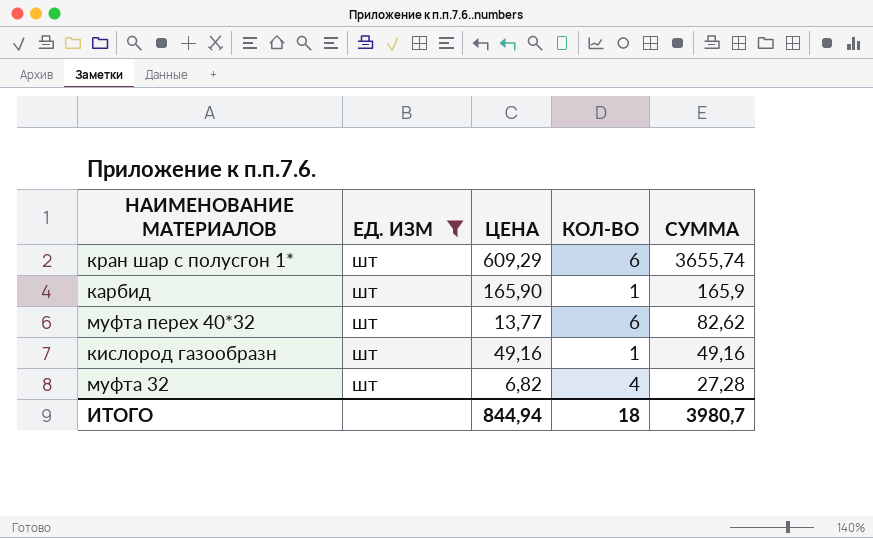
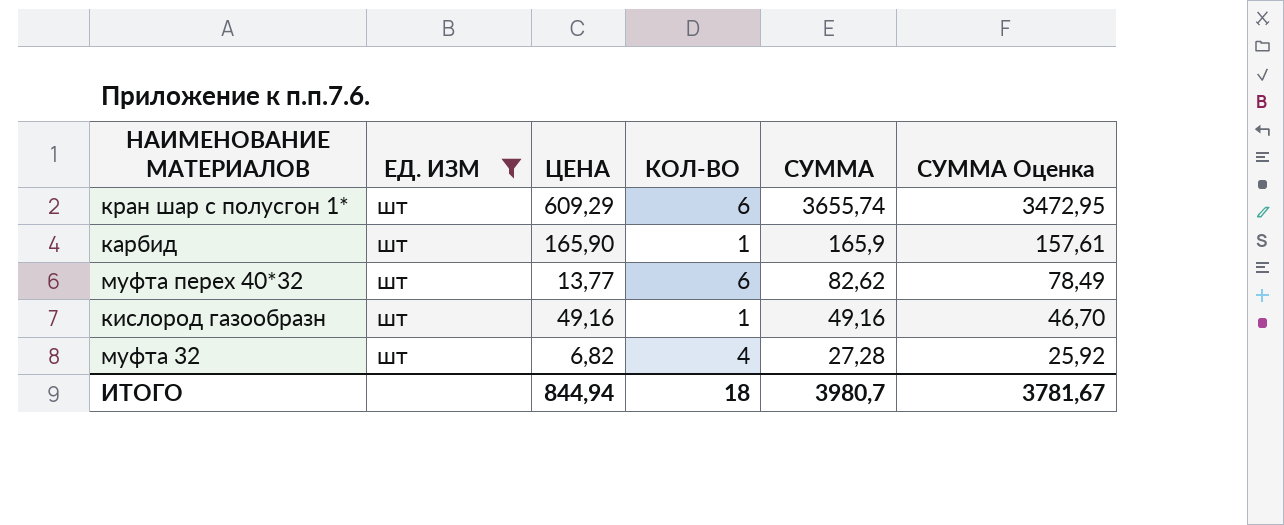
column СУММА Оценка | formula: none -> [СУММА] * 0,95

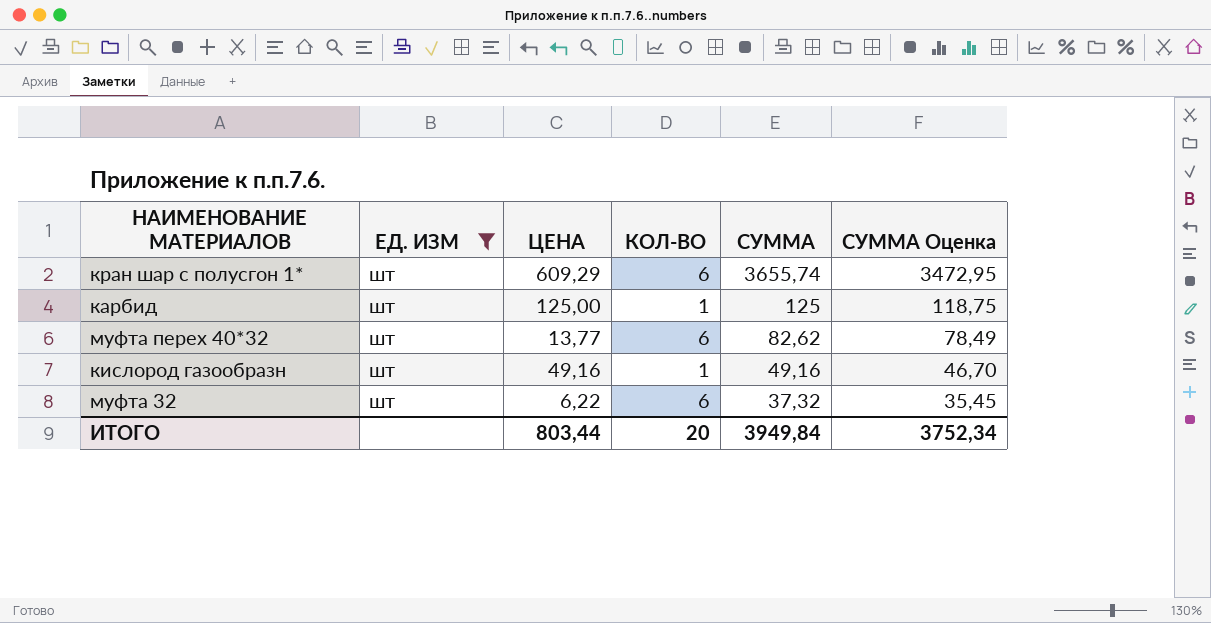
карбид | ЦЕНА: 165,90 -> 125,00
карбид | СУММА: 165,9 -> 125
карбид | СУММА Оценка: 157,61 -> 118,75
муфта 32 | ЦЕНА: 6,82 -> 6,22
муфта 32 | КОЛ-ВО: 4 -> 6
муфта 32 | СУММА: 27,28 -> 37,32
муфта 32 | СУММА Оценка: 25,92 -> 35,45
ИТОГО | ЦЕНА: 844,94 -> 803,44
ИТОГО | КОЛ-ВО: 18 -> 20
ИТОГО | СУММА: 3980,7 -> 3949,84
ИТОГО | СУММА Оценка: 3781,67 -> 3752,34

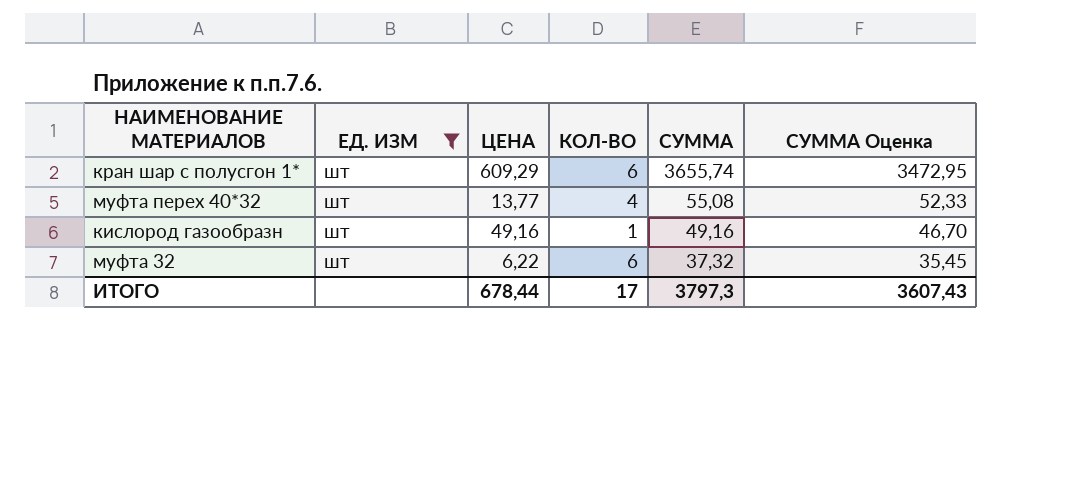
row карбид: шт | 125,00 | 1 | 125 | 118,75 -> none
муфта перех 40*32 | КОЛ-ВО: 6 -> 4
муфта перех 40*32 | СУММА: 82,62 -> 55,08
муфта перех 40*32 | СУММА Оценка: 78,49 -> 52,33
ИТОГО | ЦЕНА: 803,44 -> 678,44
ИТОГО | КОЛ-ВО: 20 -> 17
ИТОГО | СУММА: 3949,84 -> 3797,3
ИТОГО | СУММА Оценка: 3752,34 -> 3607,43

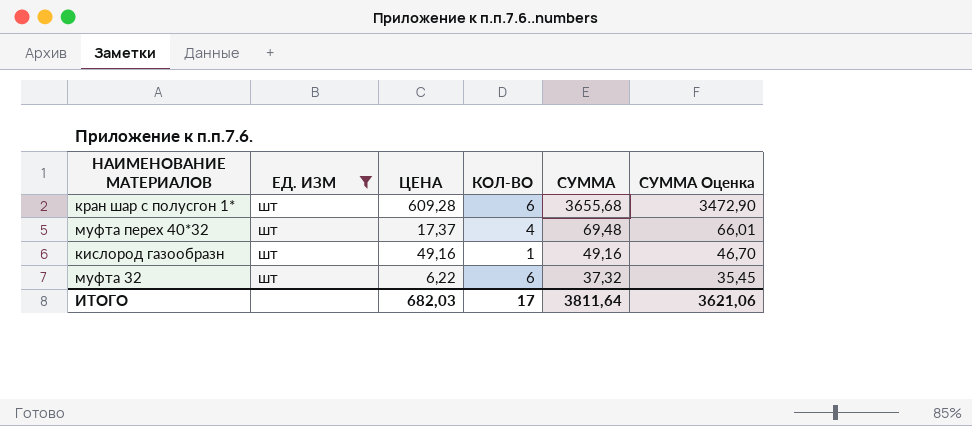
кран шар с полусгон 1* | ЦЕНА: 609,29 -> 609,28
кран шар с полусгон 1* | СУММА: 3655,74 -> 3655,68
кран шар с полусгон 1* | СУММА Оценка: 3472,95 -> 3472,90
муфта перех 40*32 | ЦЕНА: 13,77 -> 17,37
муфта перех 40*32 | СУММА: 55,08 -> 69,48
муфта перех 40*32 | СУММА Оценка: 52,33 -> 66,01
ИТОГО | ЦЕНА: 678,44 -> 682,03
ИТОГО | СУММА: 3797,3 -> 3811,64
ИТОГО | СУММА Оценка: 3607,43 -> 3621,06

